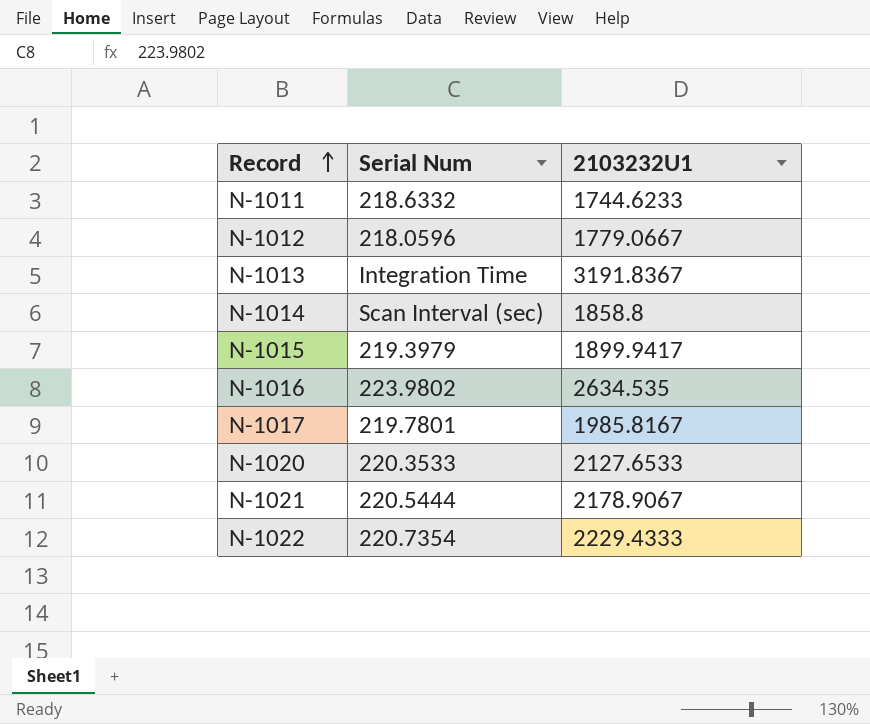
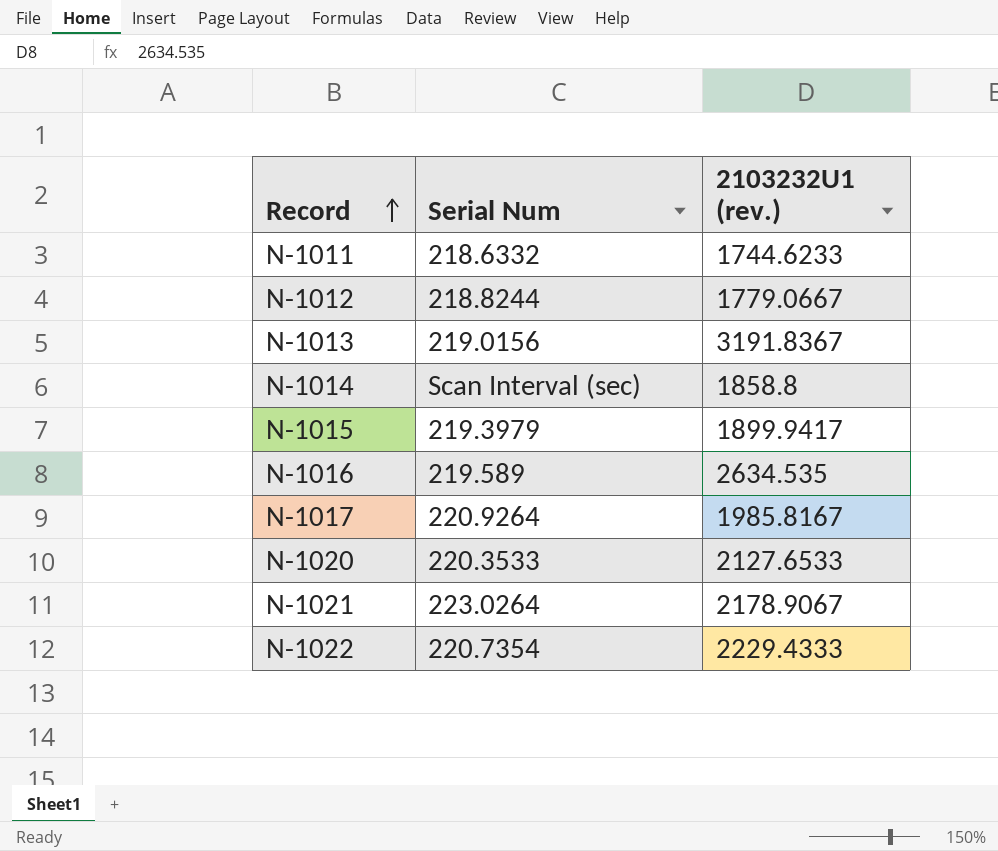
column name: 2103232U1 -> 2103232U1 (rev.)
N-1012 | Serial Num: 218.0596 -> 218.8244
N-1013 | Serial Num: Integration Time -> 219.0156
N-1016 | Serial Num: 223.9802 -> 219.589
N-1017 | Serial Num: 219.7801 -> 220.9264
N-1021 | Serial Num: 220.5444 -> 223.0264

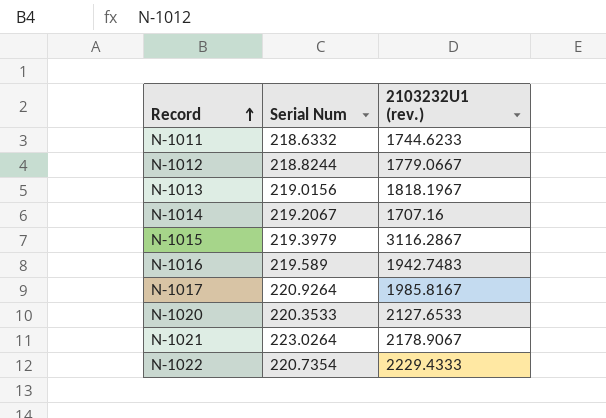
N-1013 | 2103232U1 (rev.): 3191.8367 -> 1818.1967
N-1014 | Serial Num: Scan Interval (sec) -> 219.2067
N-1014 | 2103232U1 (rev.): 1858.8 -> 1707.16
N-1015 | 2103232U1 (rev.): 1899.9417 -> 3116.2867
N-1016 | 2103232U1 (rev.): 2634.535 -> 1942.7483

